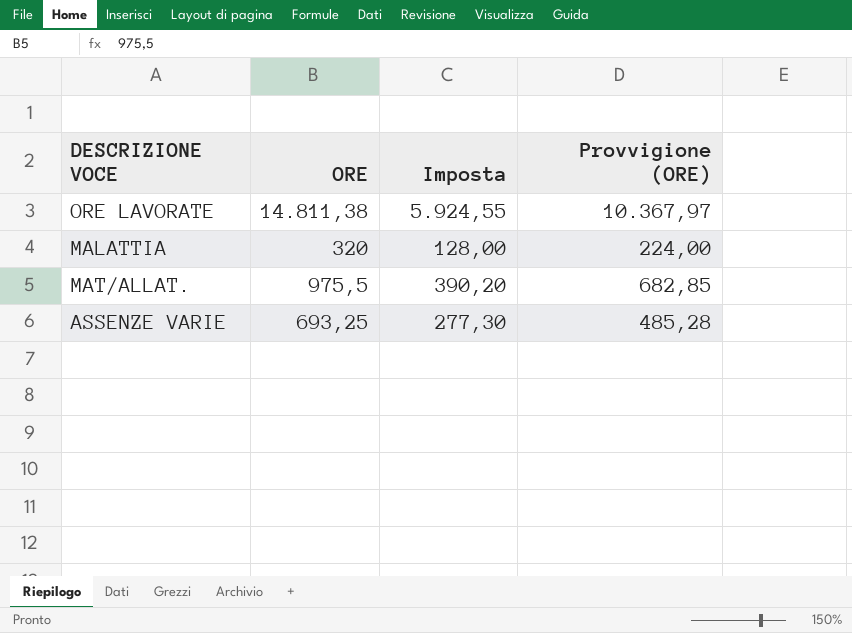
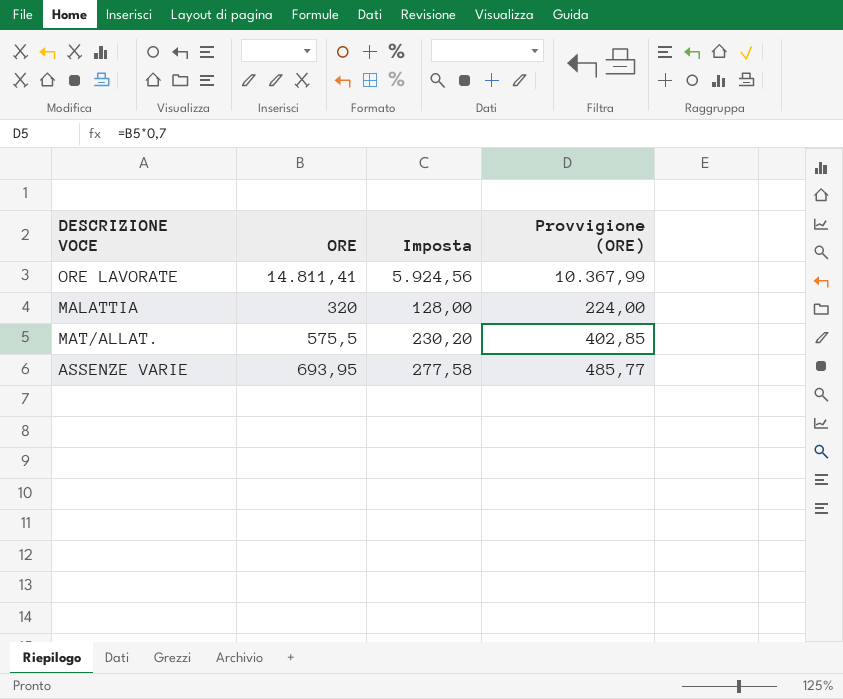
ORE LAVORATE | ORE: 14.811,38 -> 14.811,41
ORE LAVORATE | Imposta: 5.924,55 -> 5.924,56
ORE LAVORATE | Provvigione (ORE): 10.367,97 -> 10.367,99
MAT/ALLAT. | ORE: 975,5 -> 575,5
MAT/ALLAT. | Imposta: 390,20 -> 230,20
MAT/ALLAT. | Provvigione (ORE): 682,85 -> 402,85
ASSENZE VARIE | ORE: 693,25 -> 693,95
ASSENZE VARIE | Imposta: 277,30 -> 277,58
ASSENZE VARIE | Provvigione (ORE): 485,28 -> 485,77

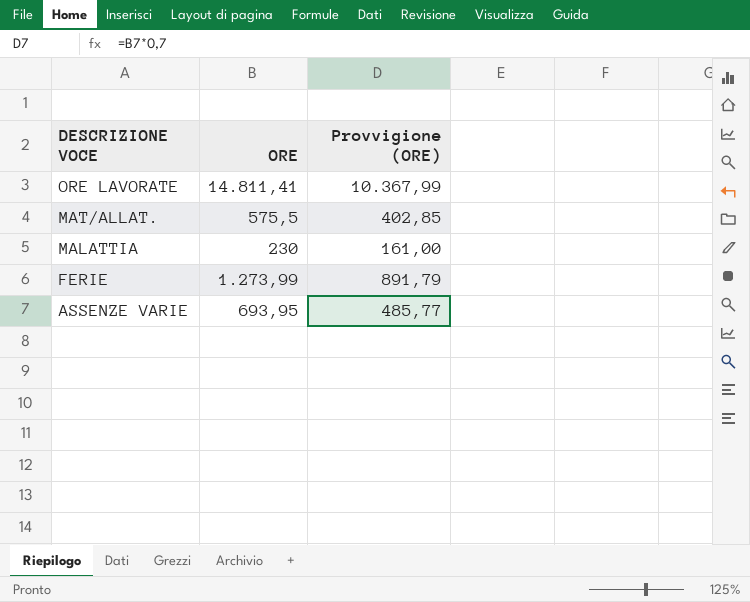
row order: none -> DESCRIZIONE VOCE descending
column Imposta | formula: [ORE] * 0,4 -> none
MALATTIA | ORE: 320 -> 230
MALATTIA | Provvigione (ORE): 224,00 -> 161,00
row FERIE: none -> 1.273,99 | 891,79

